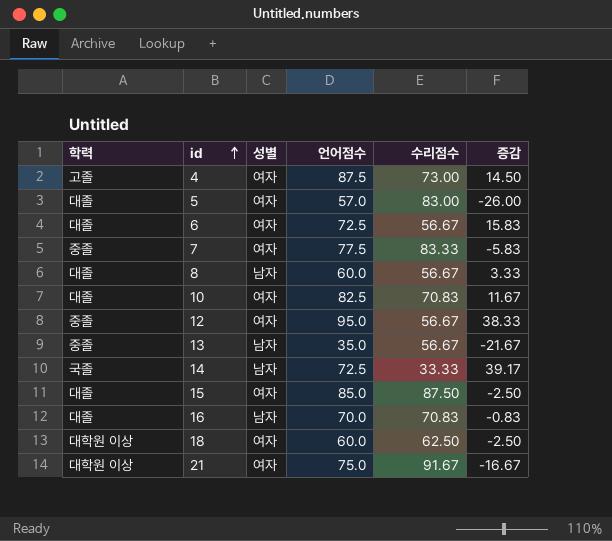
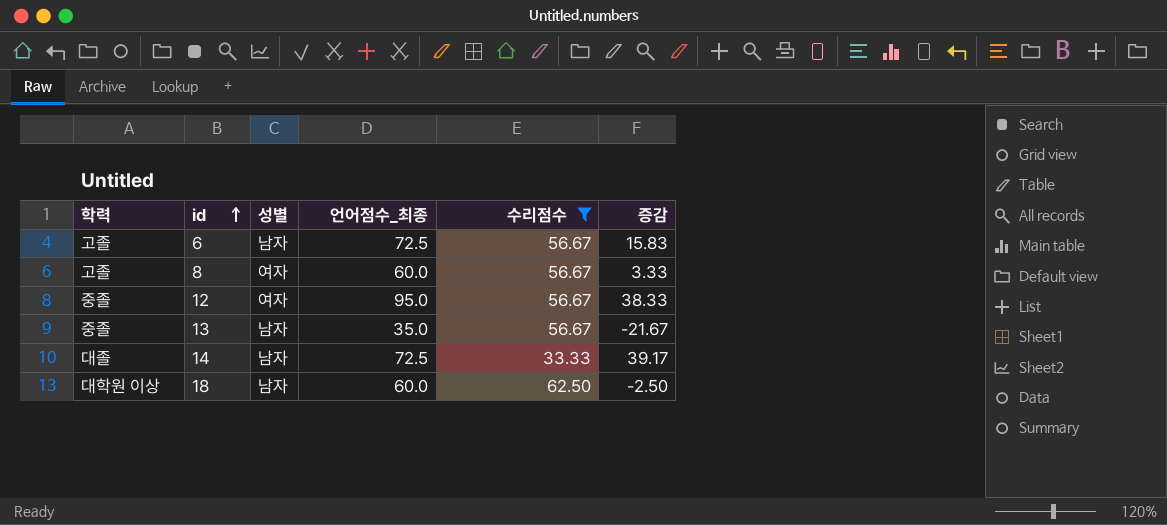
filter: none -> 수리점수 <= 62.50
column name: 언어점수 -> 언어점수_최종
6 | 학력: 대졸 -> 고졸
6 | 성별: 여자 -> 남자
8 | 학력: 대졸 -> 고졸
8 | 성별: 남자 -> 여자
14 | 학력: 국졸 -> 대졸
18 | 성별: 여자 -> 남자

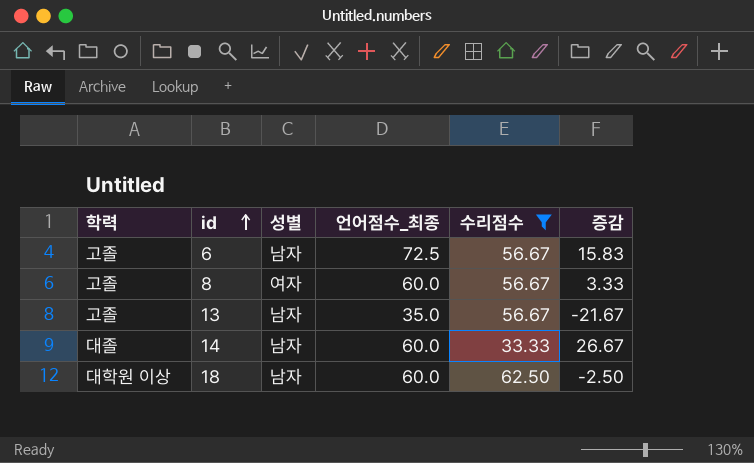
row 12: 중졸 | 여자 | 95.0 | 56.67 | 38.33 -> none
13 | 학력: 중졸 -> 고졸
14 | 언어점수_최종: 72.5 -> 60.0
14 | 증감: 39.17 -> 26.67

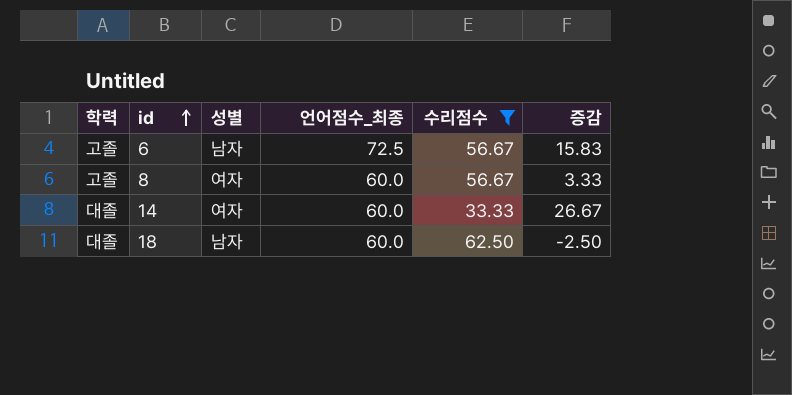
row 13: 고졸 | 남자 | 35.0 | 56.67 | -21.67 -> none
14 | 성별: 남자 -> 여자
18 | 학력: 대학원 이상 -> 대졸

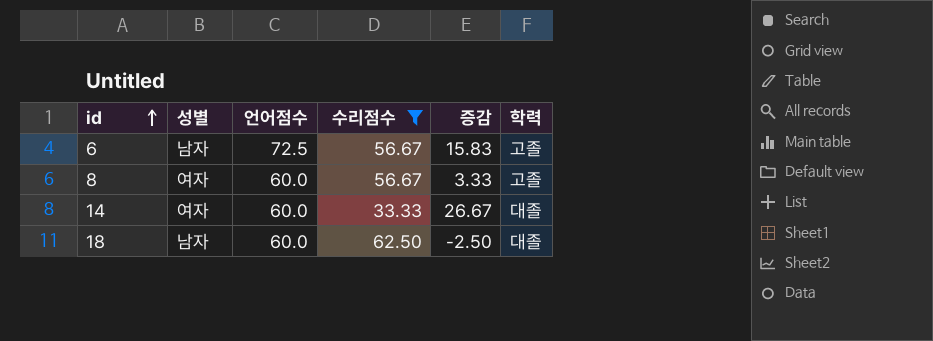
column name: 언어점수_최종 -> 언어점수
column 학력 | position: 1 -> 6

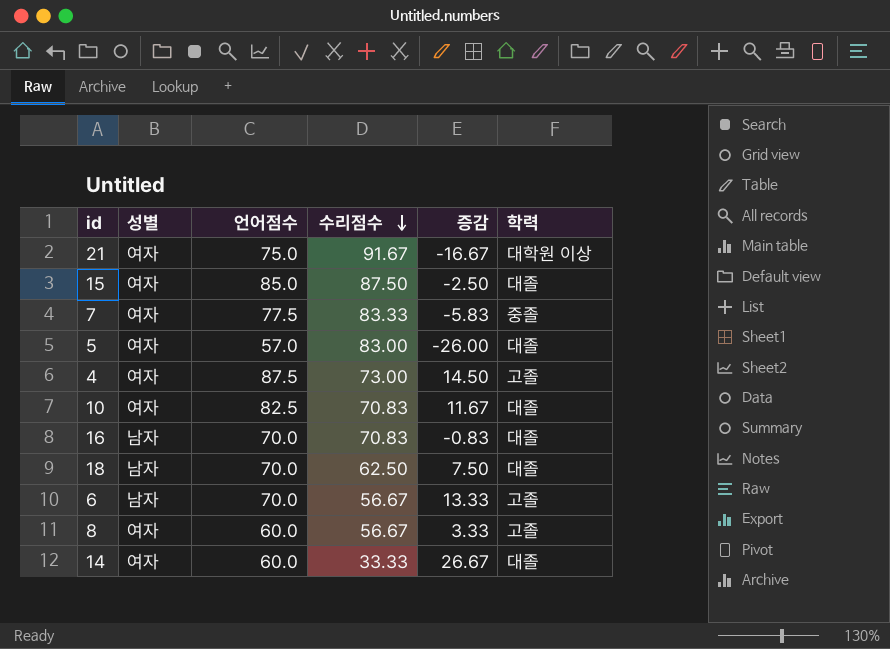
filter: 수리점수 <= 62.50 -> none
row order: id ascending -> 수리점수 descending
18 | 언어점수: 60.0 -> 70.0
18 | 증감: -2.50 -> 7.50
6 | 언어점수: 72.5 -> 70.0
6 | 증감: 15.83 -> 13.33

